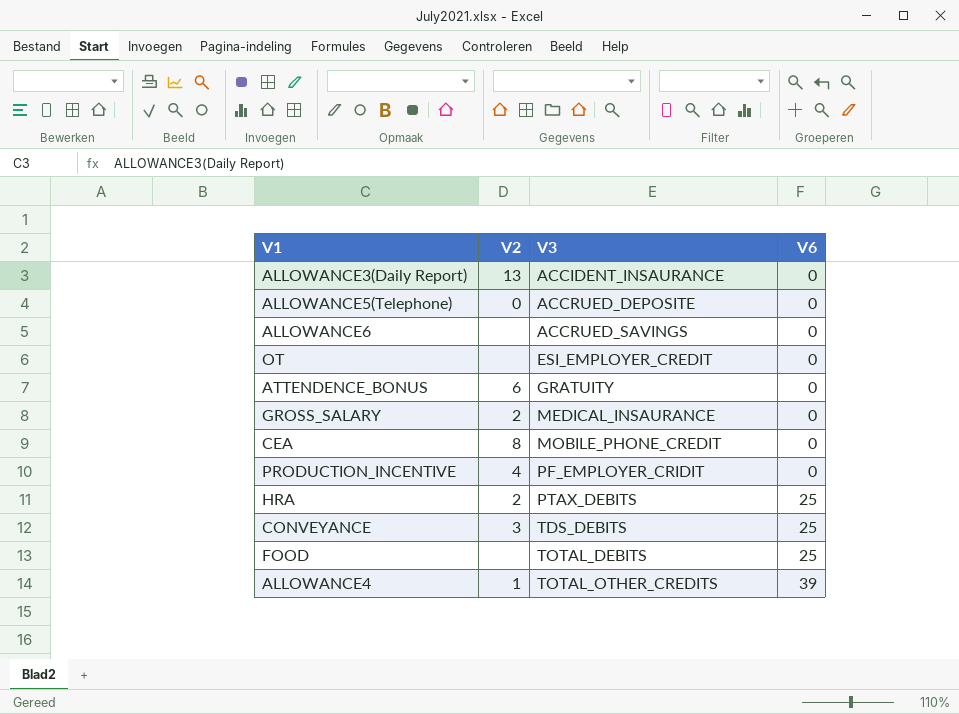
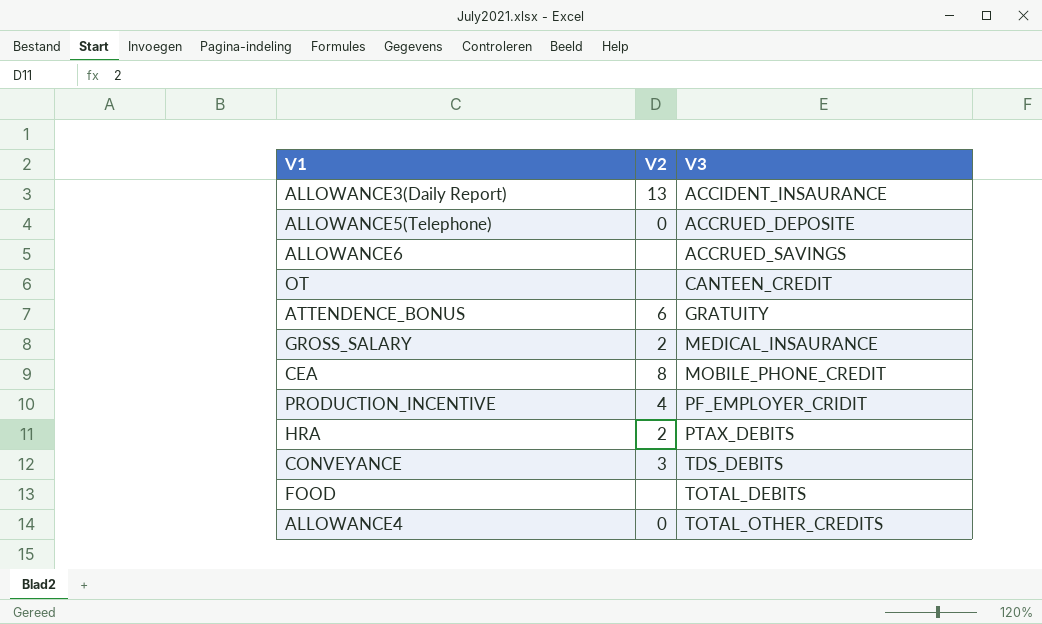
column V6 | position: 4 -> none
OT | V3: ESI_EMPLOYER_CREDIT -> CANTEEN_CREDIT
ALLOWANCE4 | V2: 1 -> 0

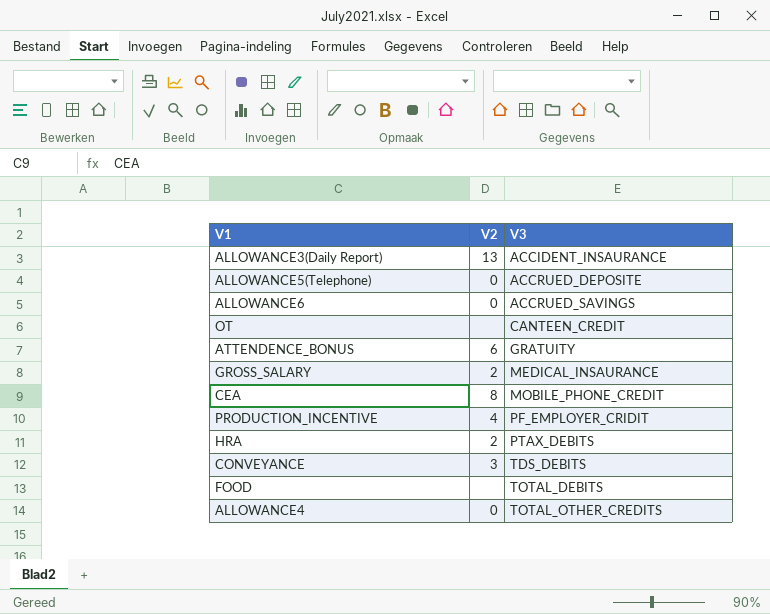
ALLOWANCE6 | V2: none -> 0

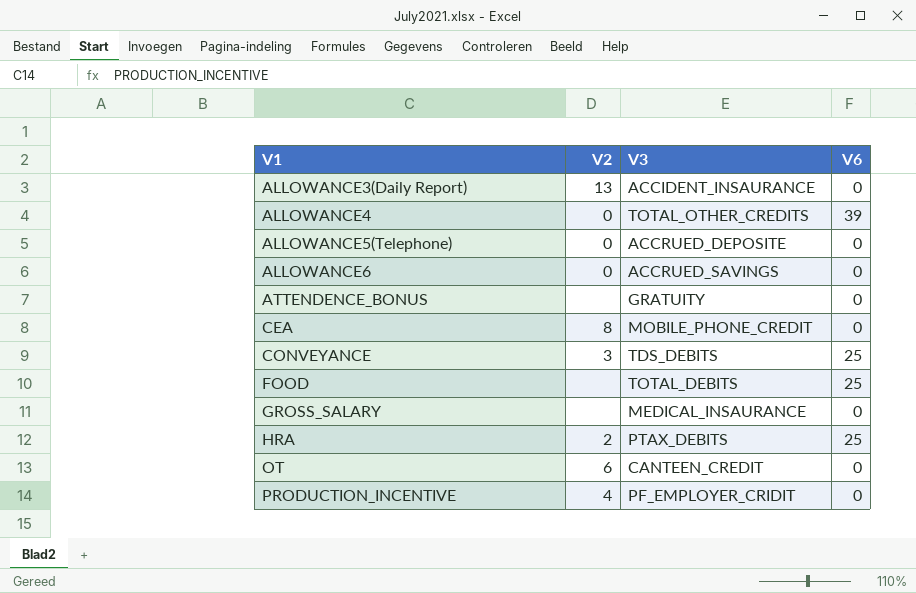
row order: V3 ascending -> V1 ascending
column V6 | position: none -> 4
ATTENDENCE_BONUS | V2: 6 -> none
GROSS_SALARY | V2: 2 -> none
OT | V2: none -> 6

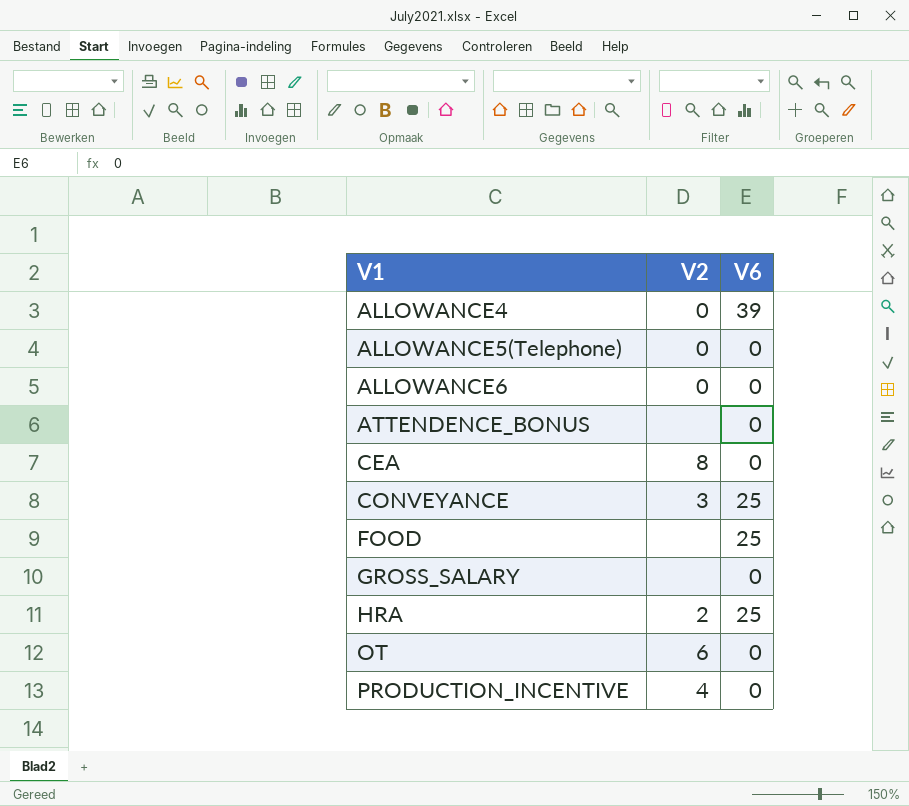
column V3 | position: 3 -> none
row ALLOWANCE3(Daily Report): 13 | ACCIDENT_INSAURANCE | 0 -> none

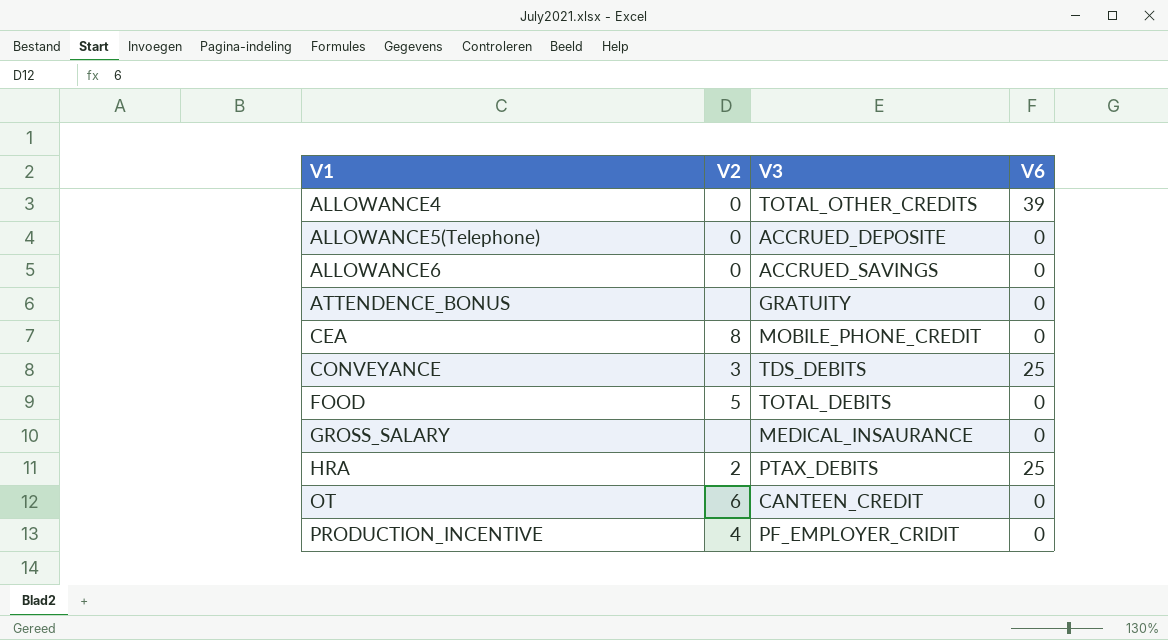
column V3 | position: none -> 3
FOOD | V2: none -> 5
FOOD | V6: 25 -> 0

